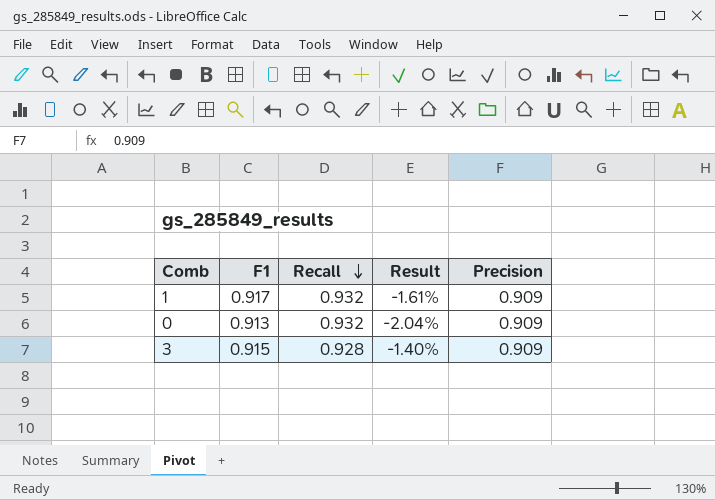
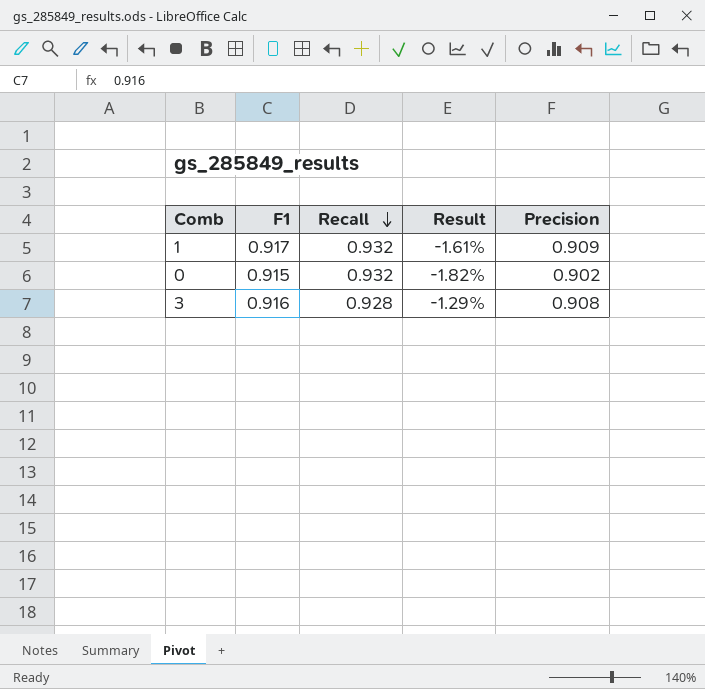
0 | F1: 0.913 -> 0.915
0 | Result: -2.04% -> -1.82%
0 | Precision: 0.909 -> 0.902
3 | F1: 0.915 -> 0.916
3 | Result: -1.40% -> -1.29%
3 | Precision: 0.909 -> 0.908

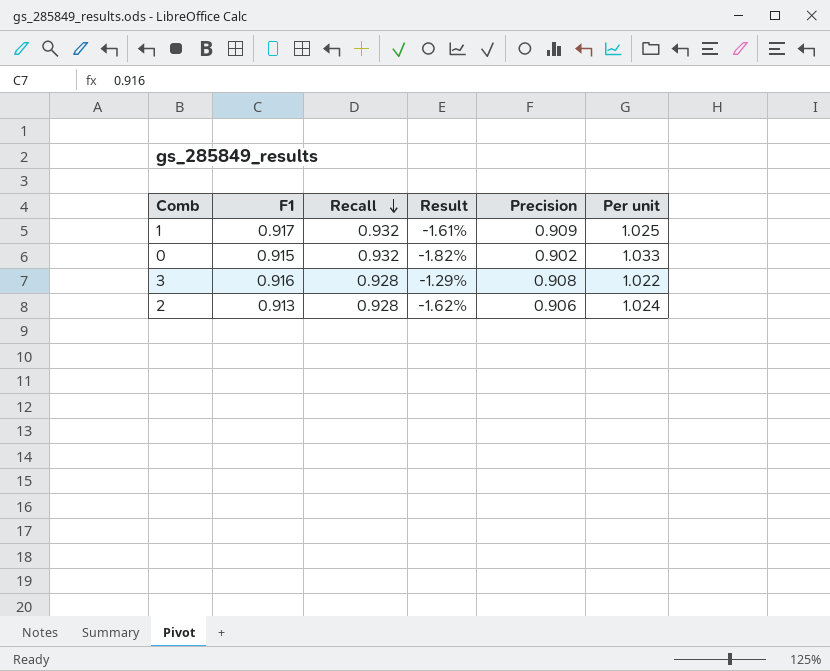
column Per unit | formula: none -> [Recall] / [Precision]
row 2: none -> 0.913 | 0.928 | -1.62% | 0.906 | 1.024

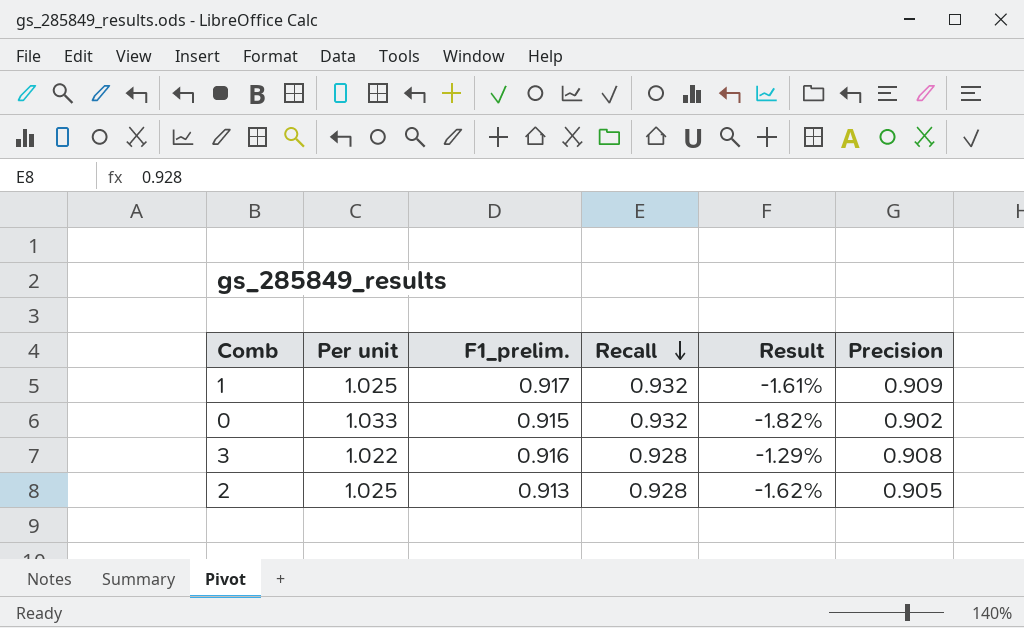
column Per unit | position: 6 -> 2
column name: F1 -> F1_prelim.
2 | Per unit: 1.024 -> 1.025
2 | Precision: 0.906 -> 0.905

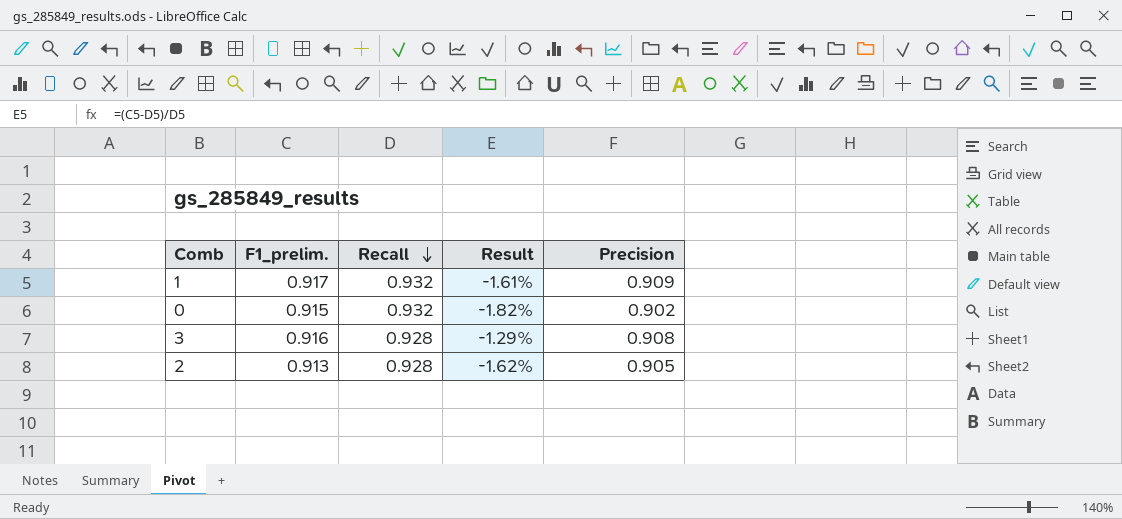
column Per unit | formula: [Recall] / [Precision] -> none

